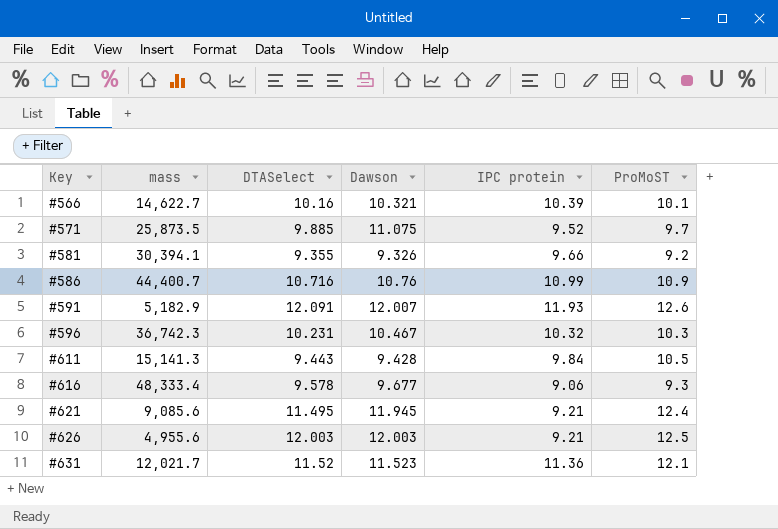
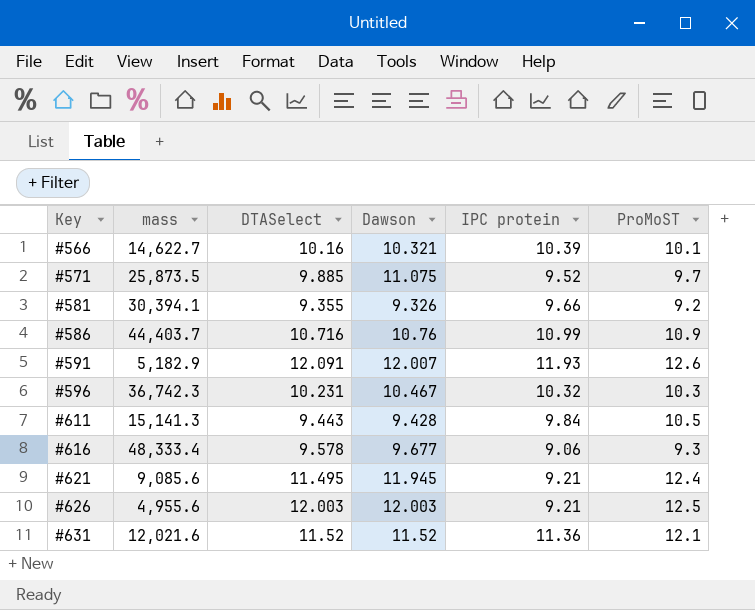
#586 | mass: 44,400.7 -> 44,403.7
#631 | mass: 12,021.7 -> 12,021.6
#631 | Dawson: 11.523 -> 11.52

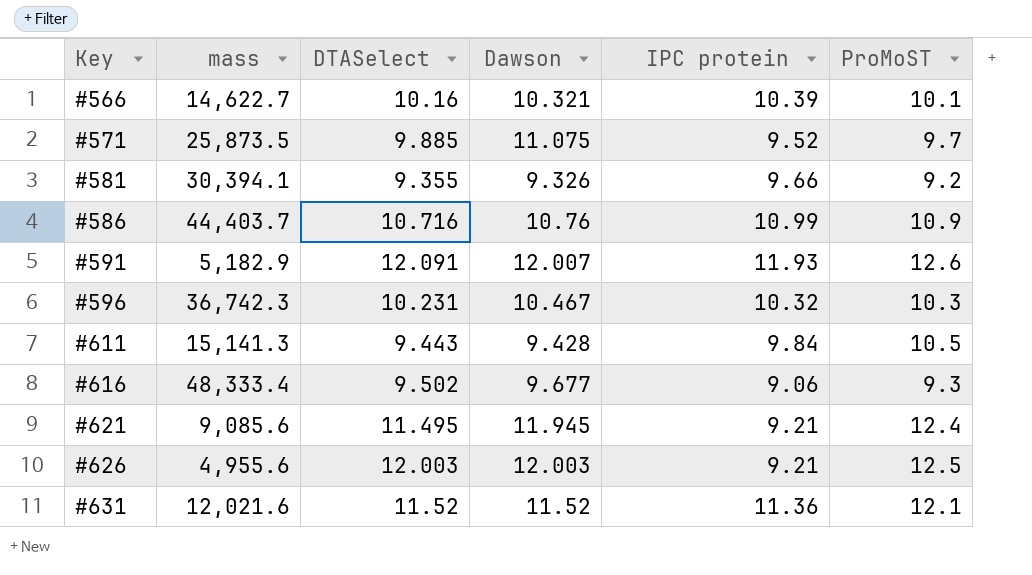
#616 | DTASelect: 9.578 -> 9.502

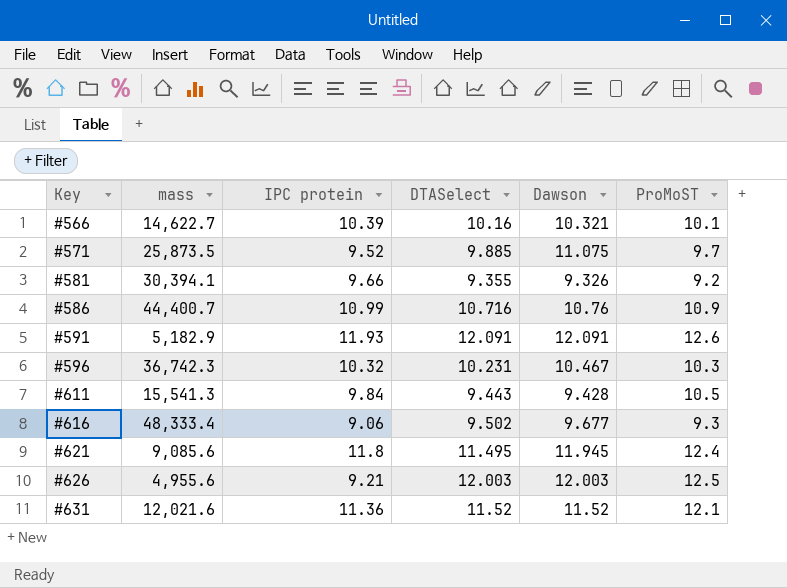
column IPC protein | position: 5 -> 3
#586 | mass: 44,403.7 -> 44,400.7
#591 | Dawson: 12.007 -> 12.091
#611 | mass: 15,141.3 -> 15,541.3
#621 | IPC protein: 9.21 -> 11.8

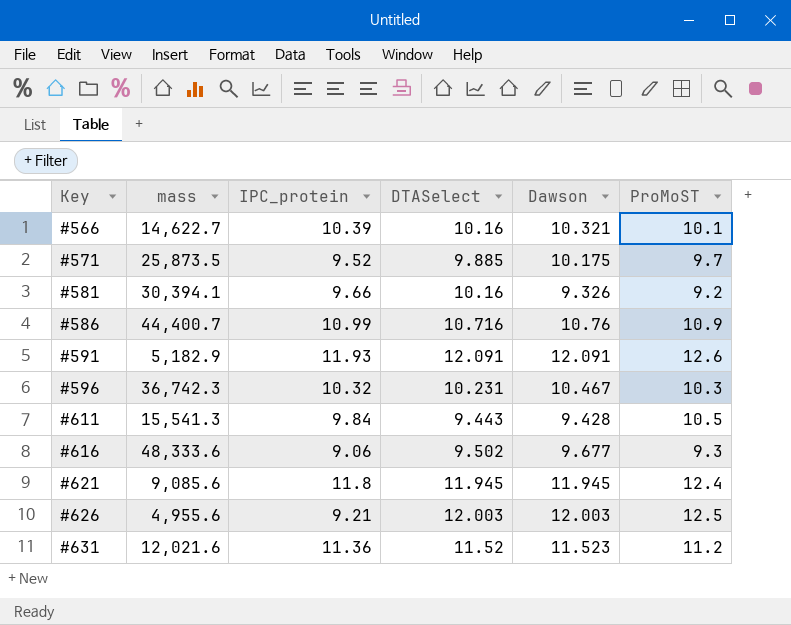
column name: IPC protein -> IPC_protein
#571 | Dawson: 11.075 -> 10.175
#581 | DTASelect: 9.355 -> 10.16
#616 | mass: 48,333.4 -> 48,333.6
#621 | DTASelect: 11.495 -> 11.945
#631 | Dawson: 11.52 -> 11.523
#631 | ProMoST: 12.1 -> 11.2

